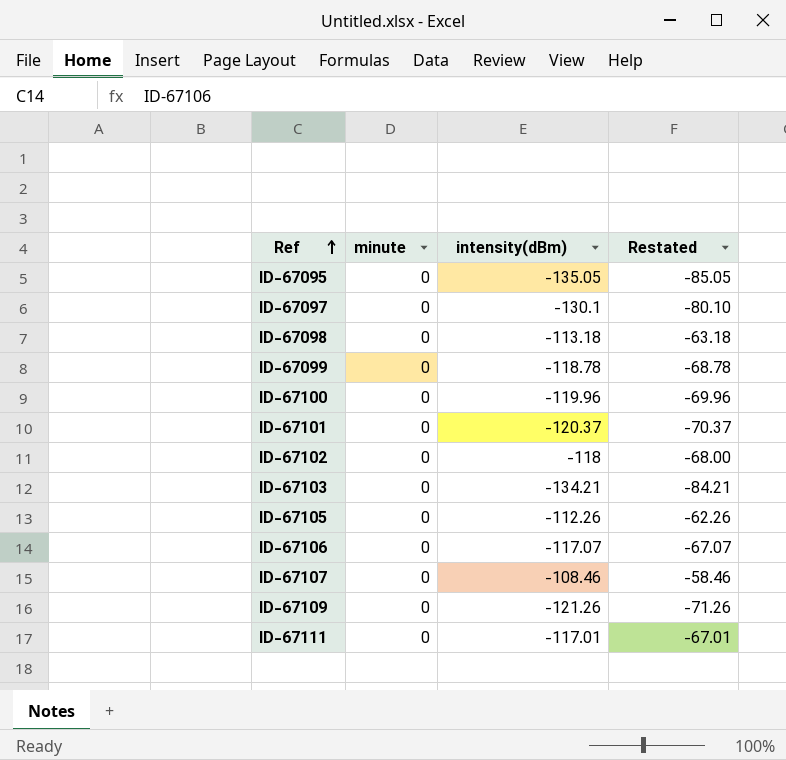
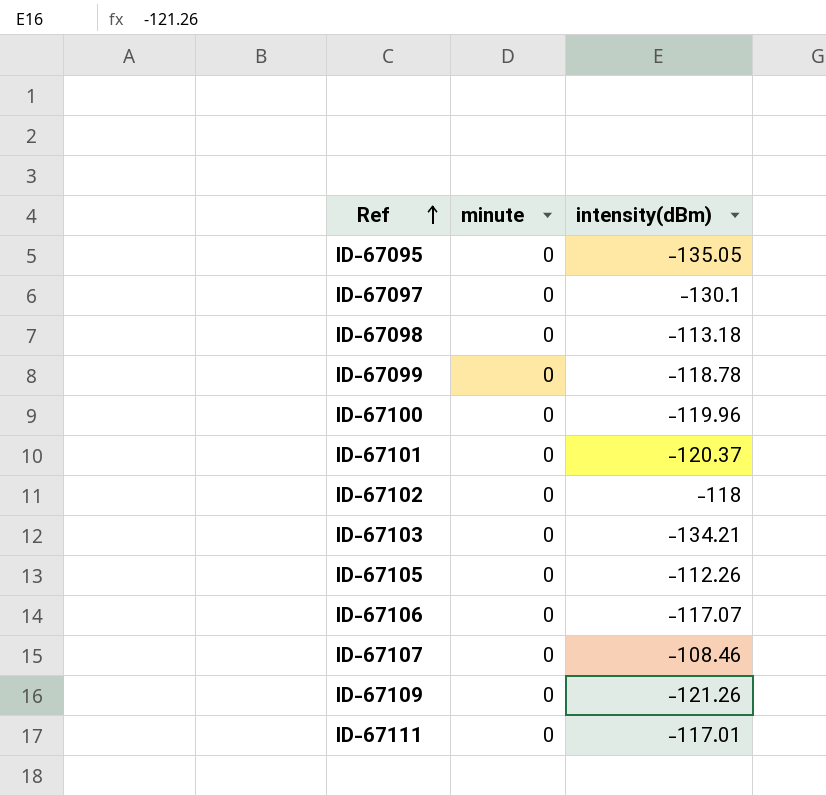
column Restated | formula: [intensity(dBm)] + 50 -> none

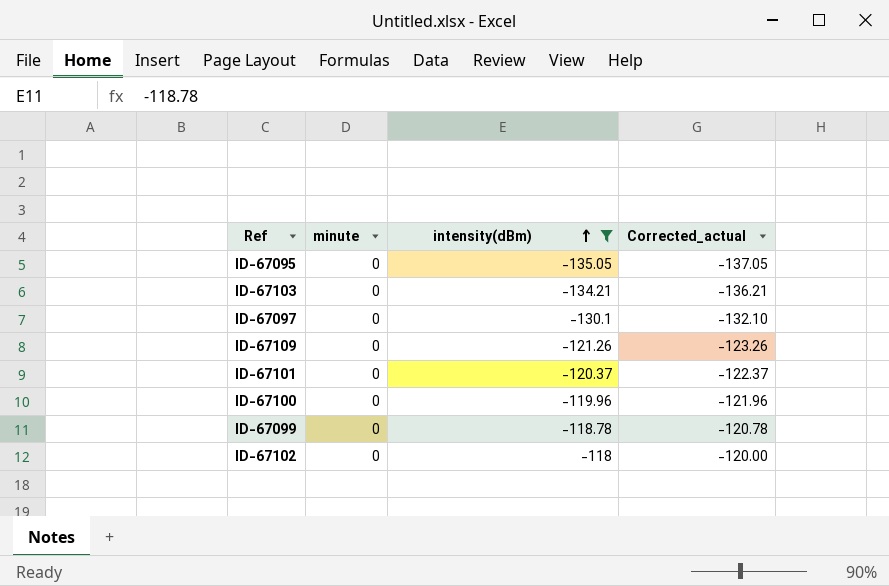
filter: none -> intensity(dBm) <= -118
row order: Ref ascending -> intensity(dBm) ascending
column Corrected_actual | formula: none -> [intensity(dBm)] - 2

